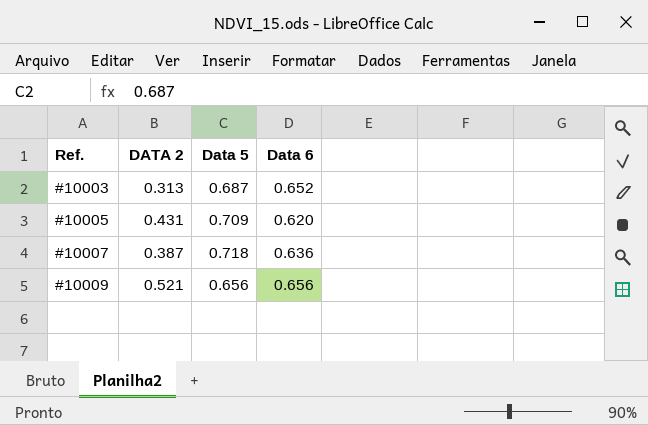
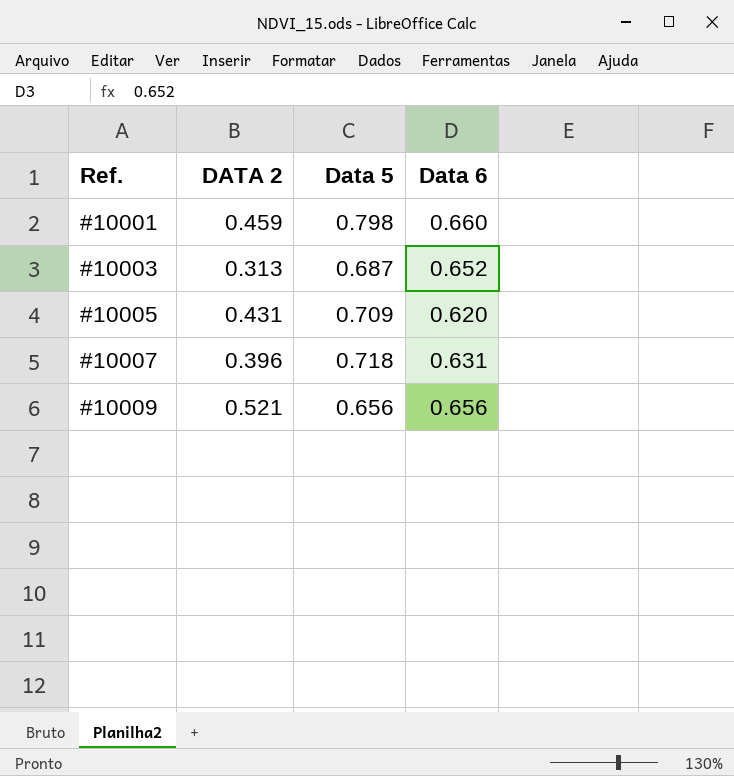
row #10001: none -> 0.459 | 0.798 | 0.660
#10007 | DATA 2: 0.387 -> 0.396
#10007 | Data 6: 0.636 -> 0.631

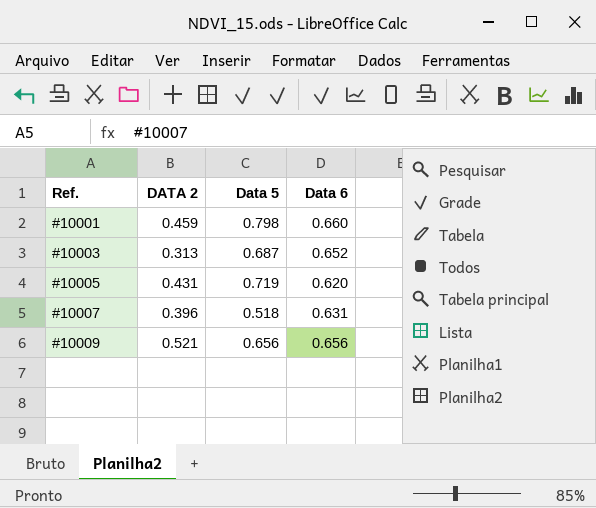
#10005 | Data 5: 0.709 -> 0.719
#10007 | Data 5: 0.718 -> 0.518

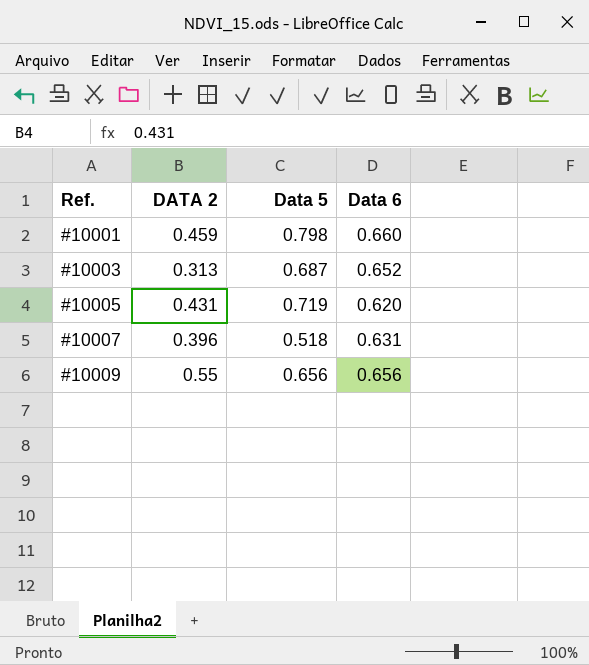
#10009 | DATA 2: 0.521 -> 0.55

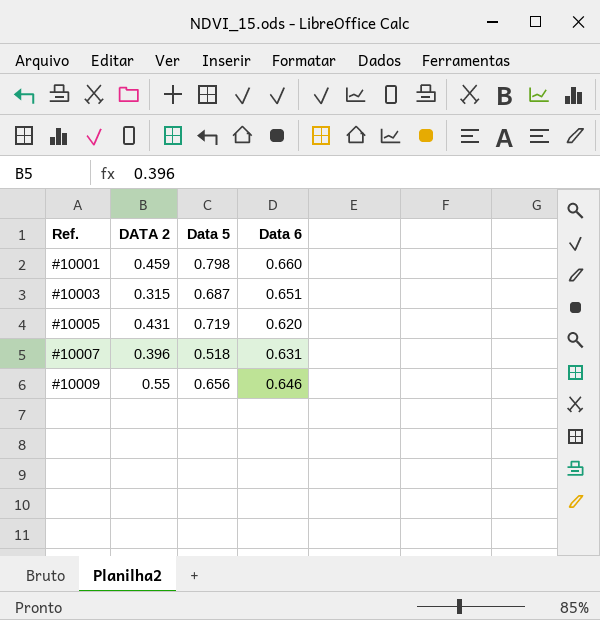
#10003 | DATA 2: 0.313 -> 0.315
#10003 | Data 6: 0.652 -> 0.651
#10009 | Data 6: 0.656 -> 0.646

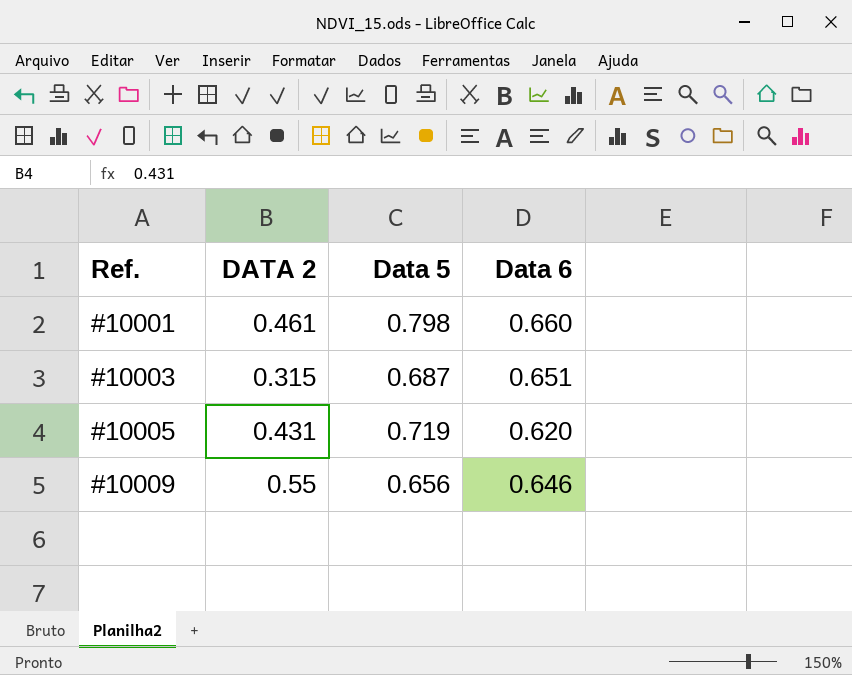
row #10007: 0.396 | 0.518 | 0.631 -> none
#10001 | DATA 2: 0.459 -> 0.461

